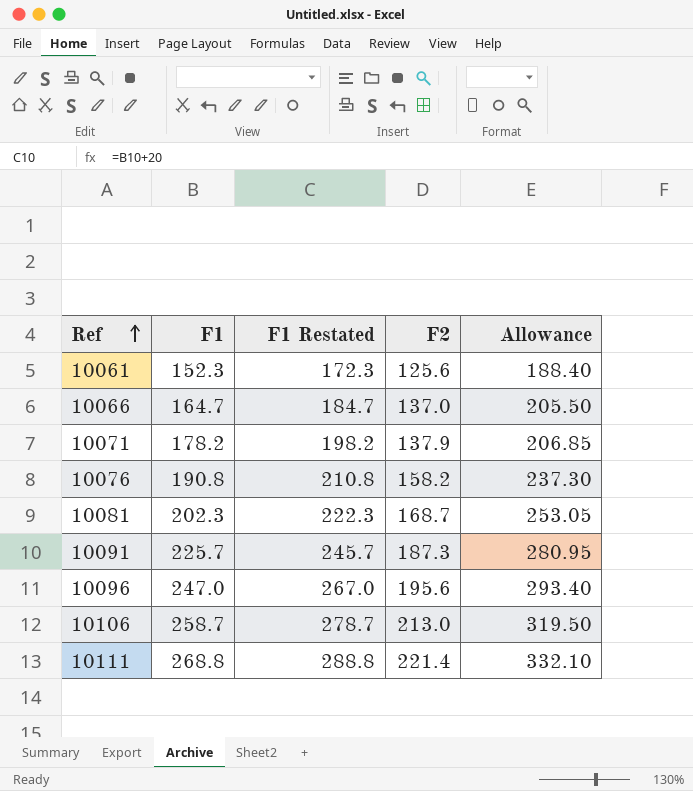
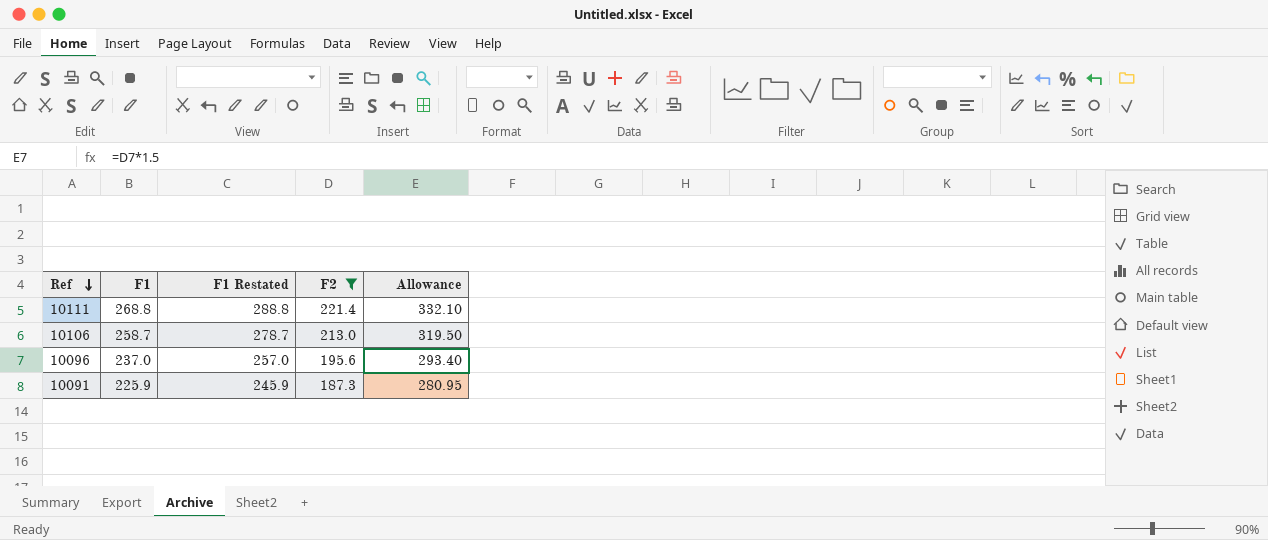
filter: none -> F2 >= 187.3
row order: Ref ascending -> Ref descending
10096 | F1: 247.0 -> 237.0
10096 | F1 Restated: 267.0 -> 257.0
10091 | F1: 225.7 -> 225.9
10091 | F1 Restated: 245.7 -> 245.9

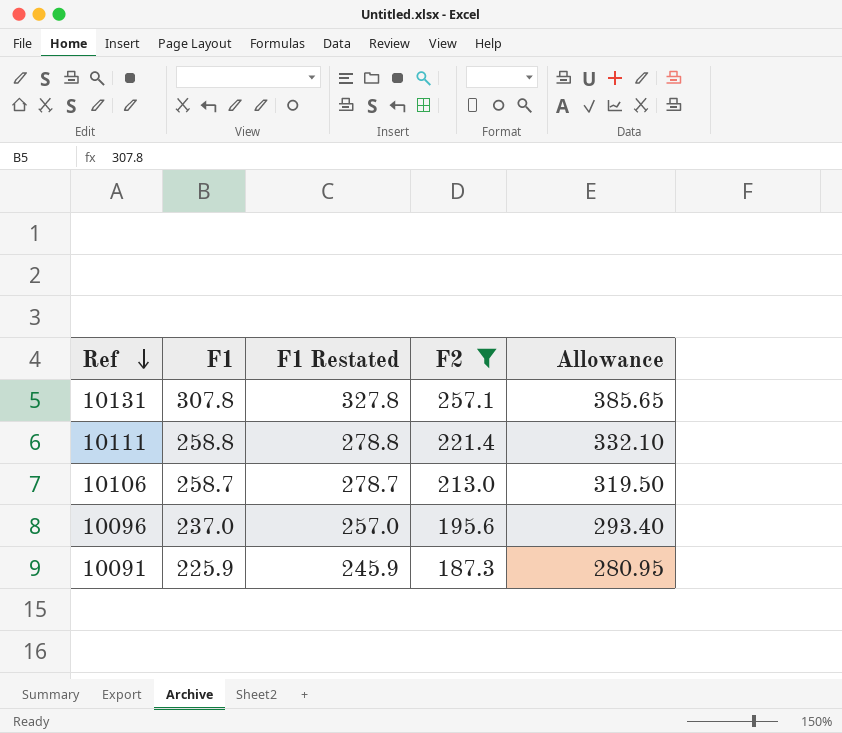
row 10131: none -> 307.8 | 327.8 | 257.1 | 385.65
10111 | F1: 268.8 -> 258.8
10111 | F1 Restated: 288.8 -> 278.8

